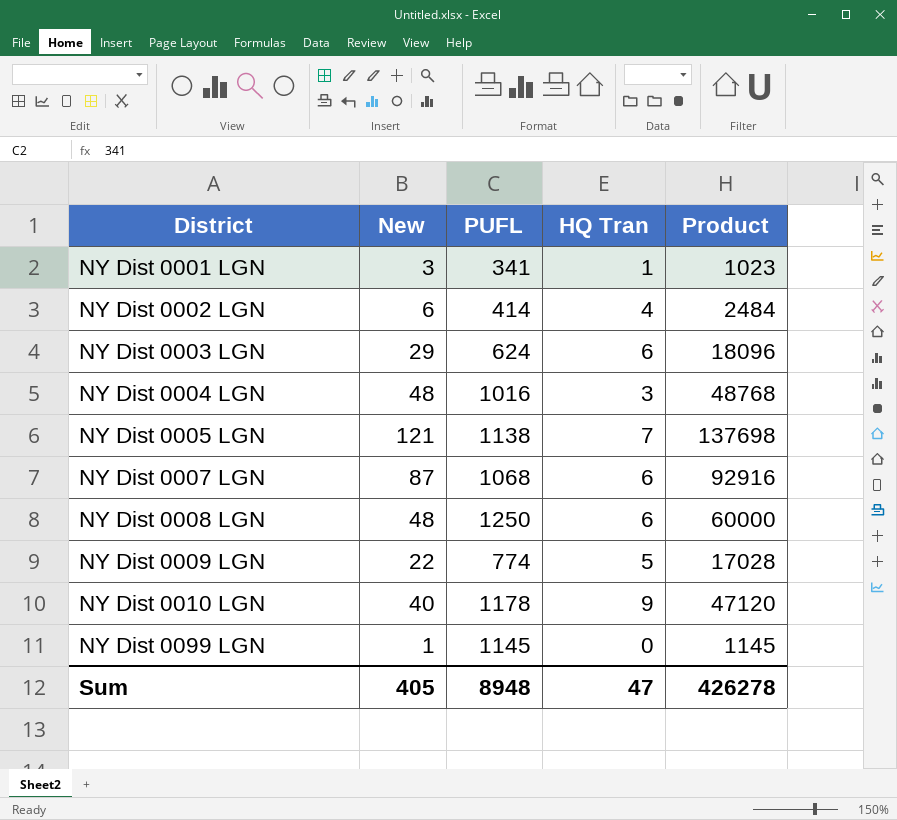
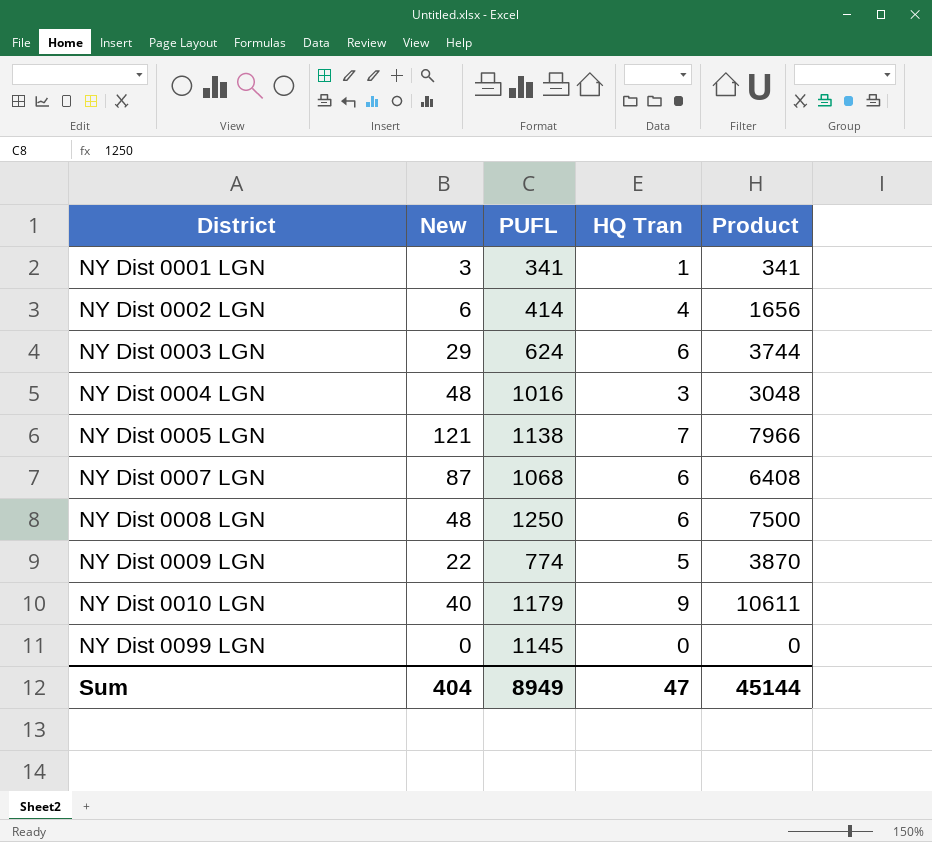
column Product | formula: [New] * [PUFL] -> [PUFL] * [HQ Tran]
NY Dist 0010 LGN | PUFL: 1178 -> 1179
NY Dist 0099 LGN | New: 1 -> 0
Sum | New: 405 -> 404
Sum | PUFL: 8948 -> 8949
Sum | Product: 426278 -> 45144

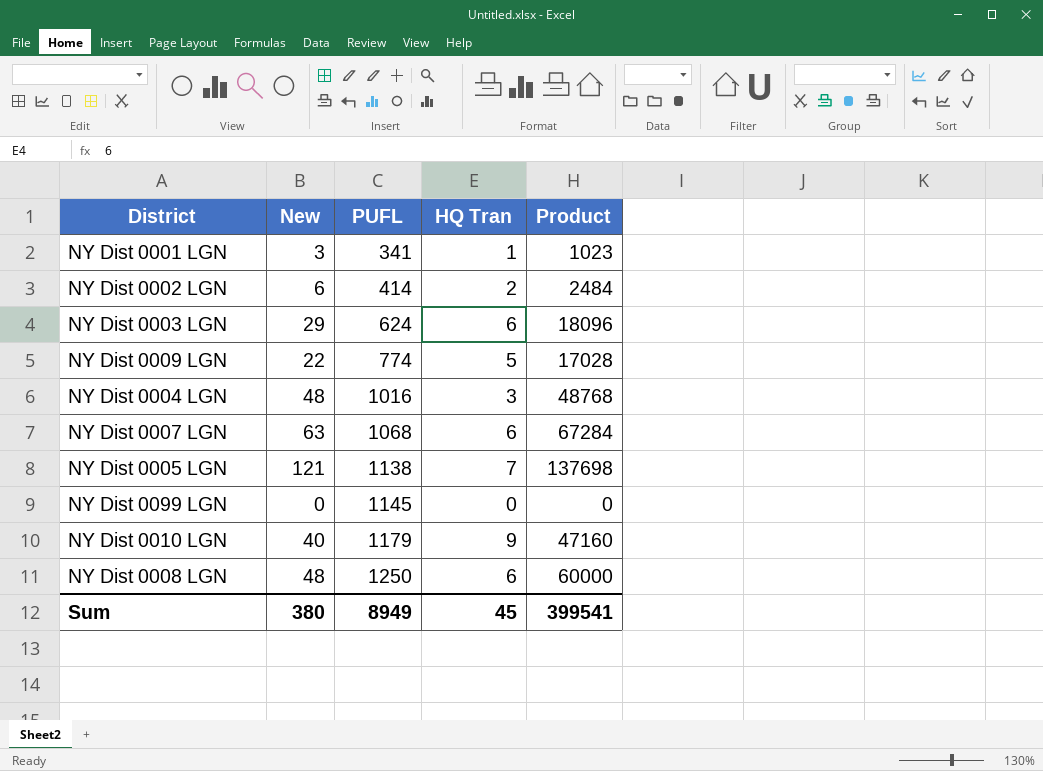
row order: District ascending -> PUFL ascending
column Product | formula: [PUFL] * [HQ Tran] -> [New] * [PUFL]
NY Dist 0002 LGN | HQ Tran: 4 -> 2
NY Dist 0007 LGN | New: 87 -> 63
Sum | New: 404 -> 380
Sum | HQ Tran: 47 -> 45
Sum | Product: 45144 -> 399541

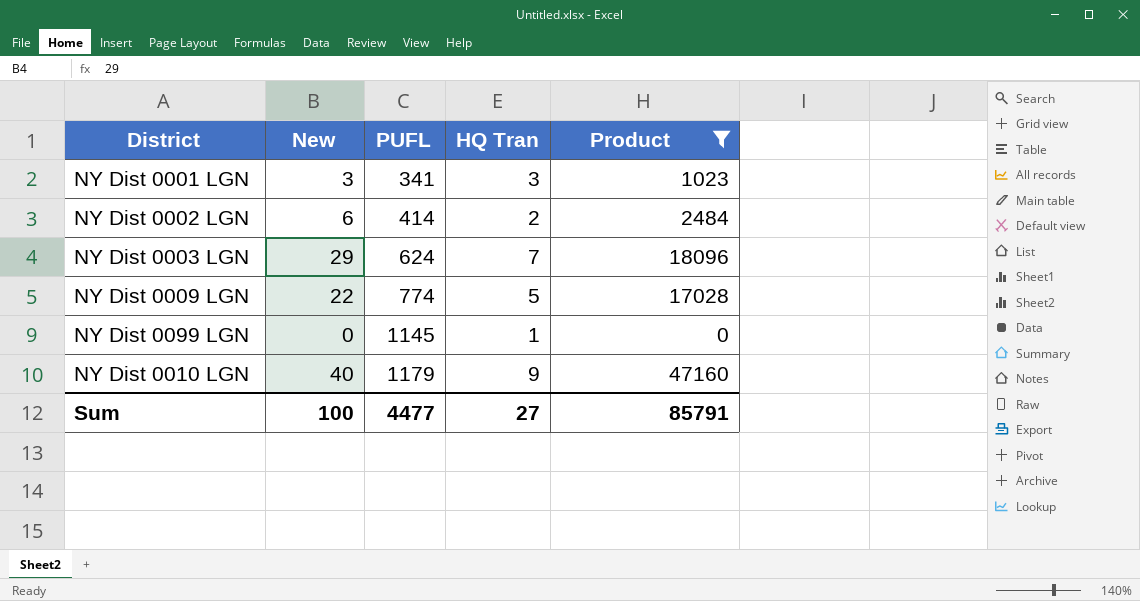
filter: none -> Product <= 47160
NY Dist 0001 LGN | HQ Tran: 1 -> 3
NY Dist 0003 LGN | HQ Tran: 6 -> 7
NY Dist 0099 LGN | HQ Tran: 0 -> 1
Sum | New: 380 -> 100
Sum | PUFL: 8949 -> 4477
Sum | HQ Tran: 45 -> 27
Sum | Product: 399541 -> 85791

